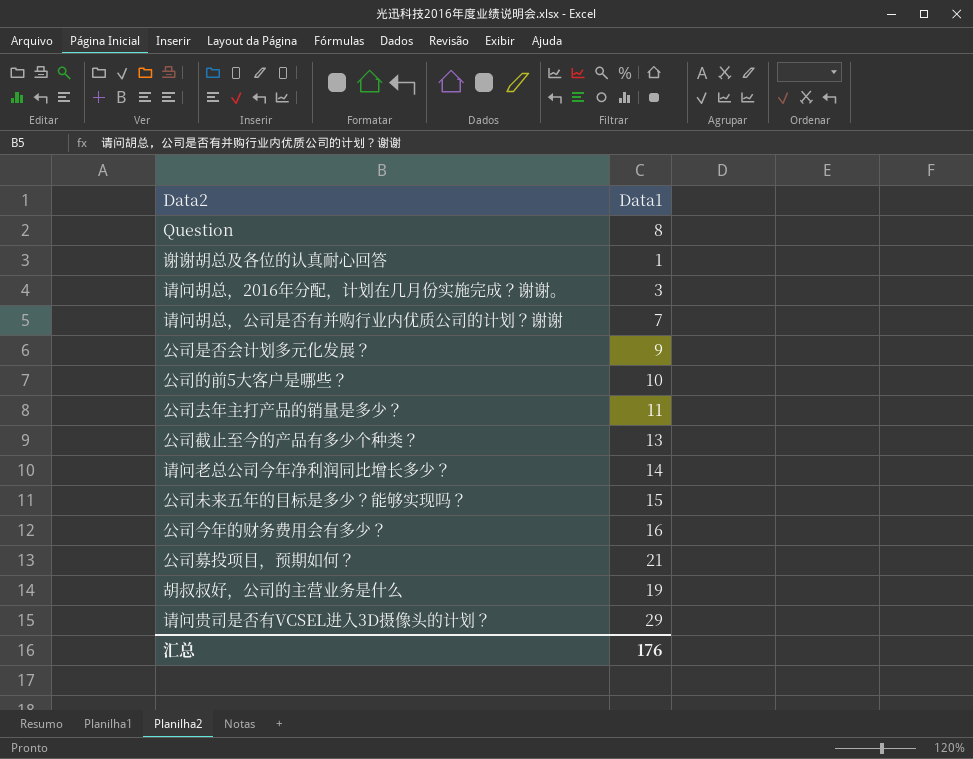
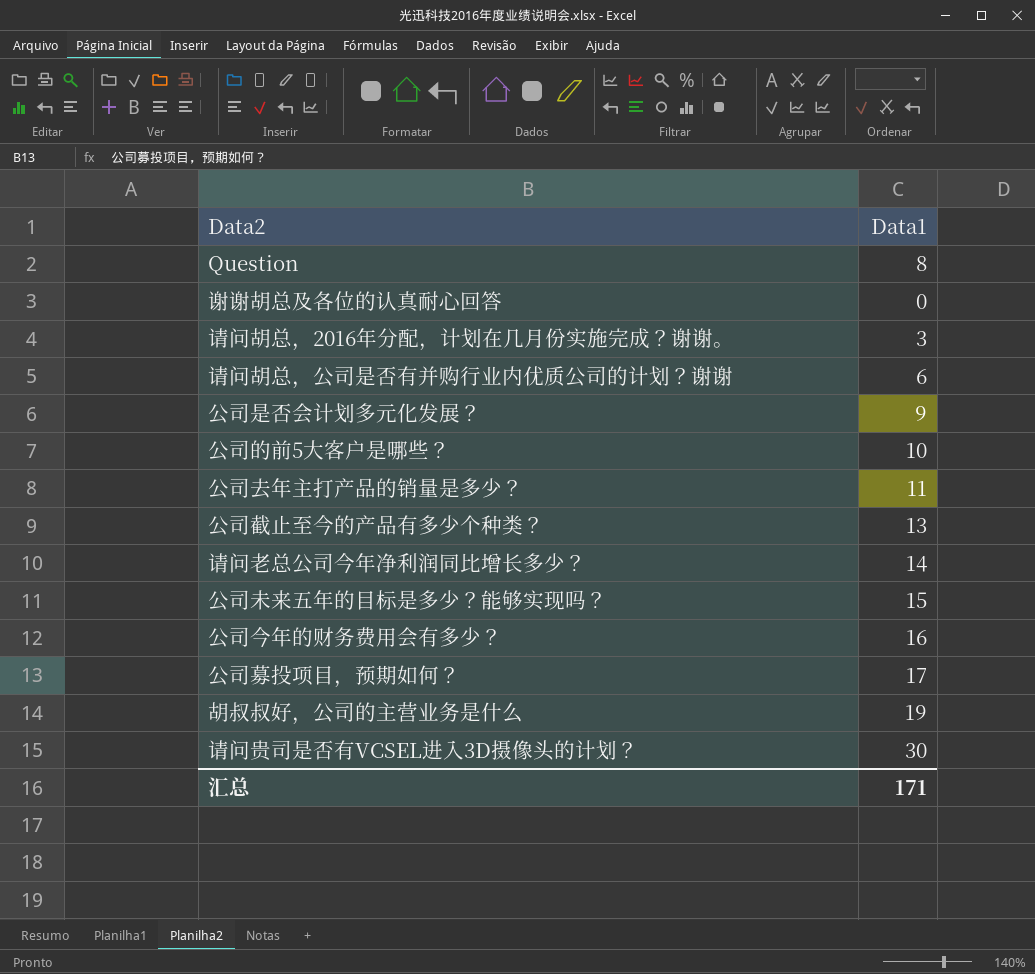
谢谢胡总及各位的认真耐心回答 | Data1: 1 -> 0
请问胡总，公司是否有并购行业内优质公司的计划？谢谢 | Data1: 7 -> 6
公司募投项目，预期如何？ | Data1: 21 -> 17
请问贵司是否有VCSEL进入3D摄像头的计划？ | Data1: 29 -> 30
汇总 | Data1: 176 -> 171

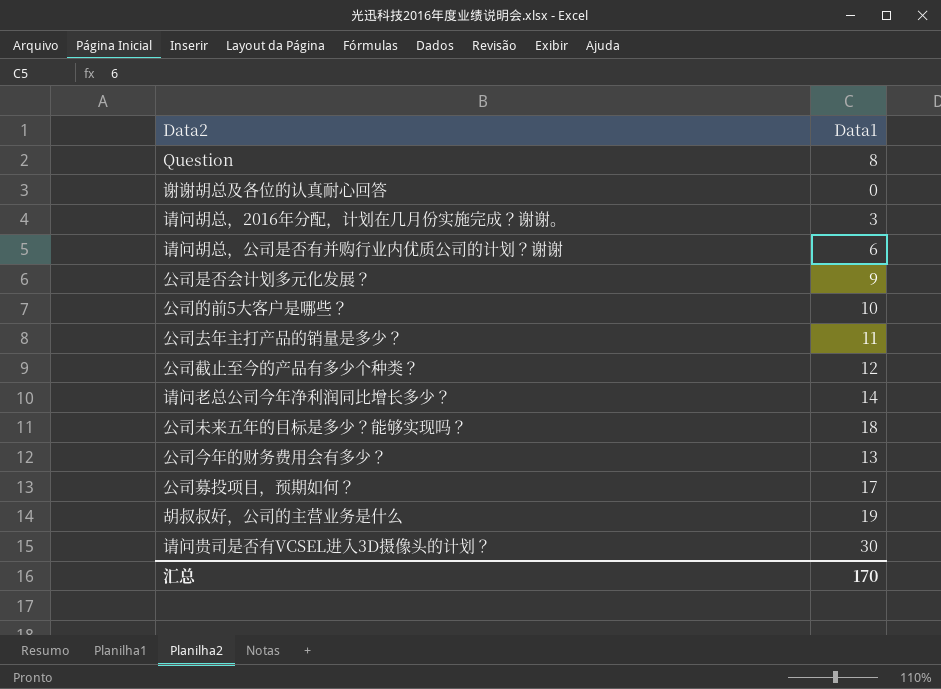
公司截止至今的产品有多少个种类？ | Data1: 13 -> 12
公司未来五年的目标是多少？能够实现吗？ | Data1: 15 -> 18
公司今年的财务费用会有多少？ | Data1: 16 -> 13
汇总 | Data1: 171 -> 170

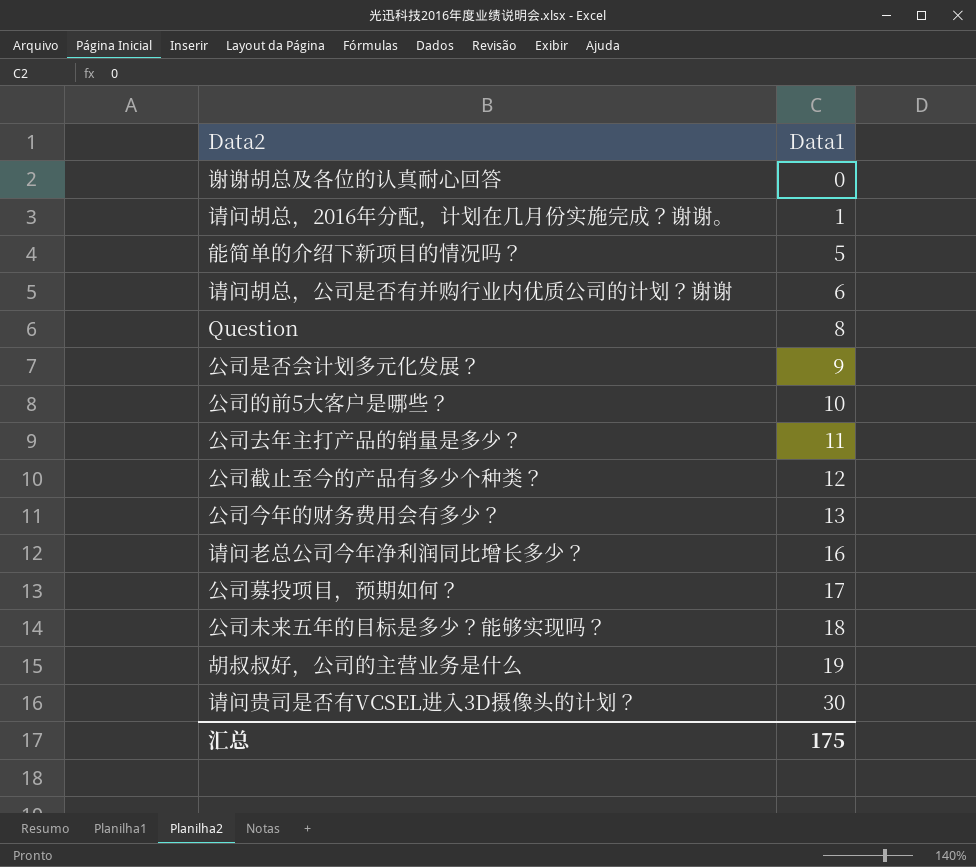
row order: none -> Data1 ascending
请问胡总，2016年分配，计划在几月份实施完成？谢谢。 | Data1: 3 -> 1
row 能简单的介绍下新项目的情况吗？: none -> 5
请问老总公司今年净利润同比增长多少？ | Data1: 14 -> 16
汇总 | Data1: 170 -> 175

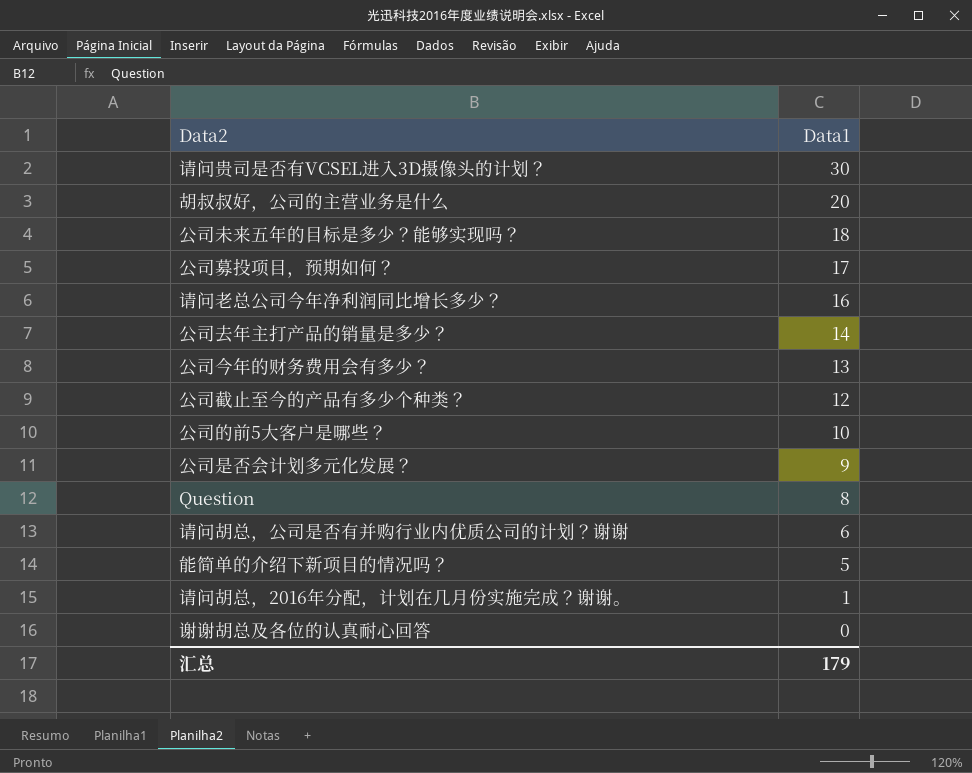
row order: Data1 ascending -> Data1 descending
胡叔叔好，公司的主营业务是什么 | Data1: 19 -> 20
公司去年主打产品的销量是多少？ | Data1: 11 -> 14
汇总 | Data1: 175 -> 179

